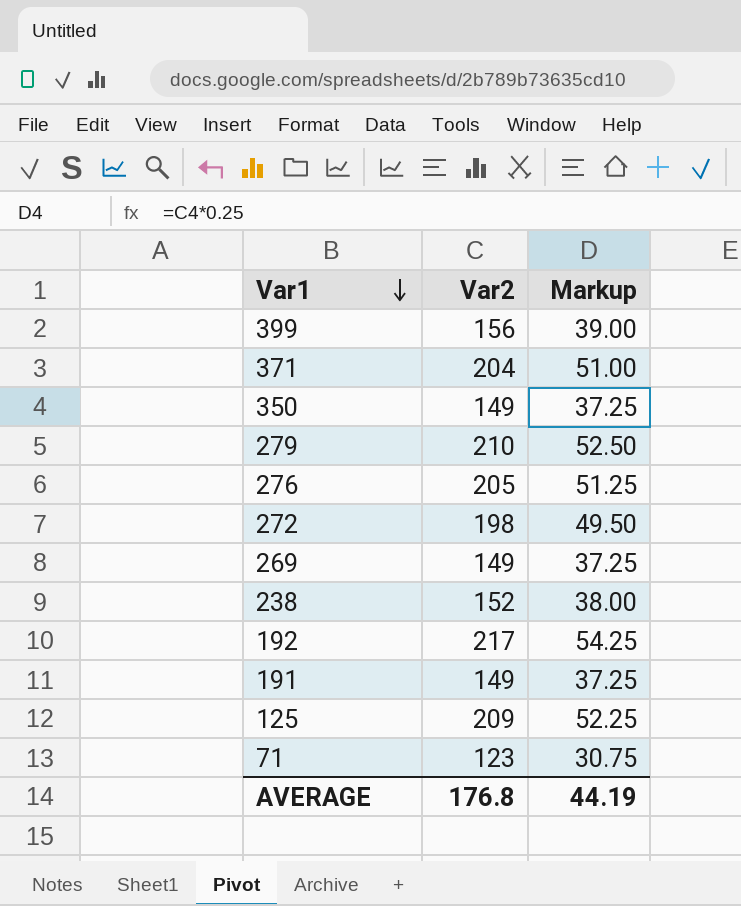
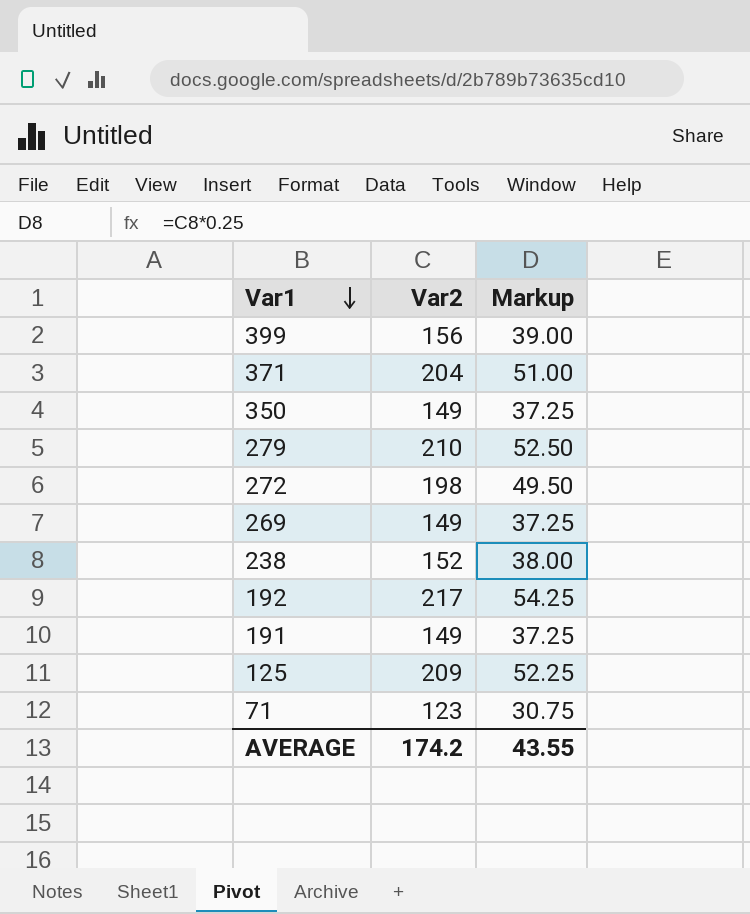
row 276: 205 | 51.25 -> none
AVERAGE | Var2: 176.8 -> 174.2
AVERAGE | Markup: 44.19 -> 43.55

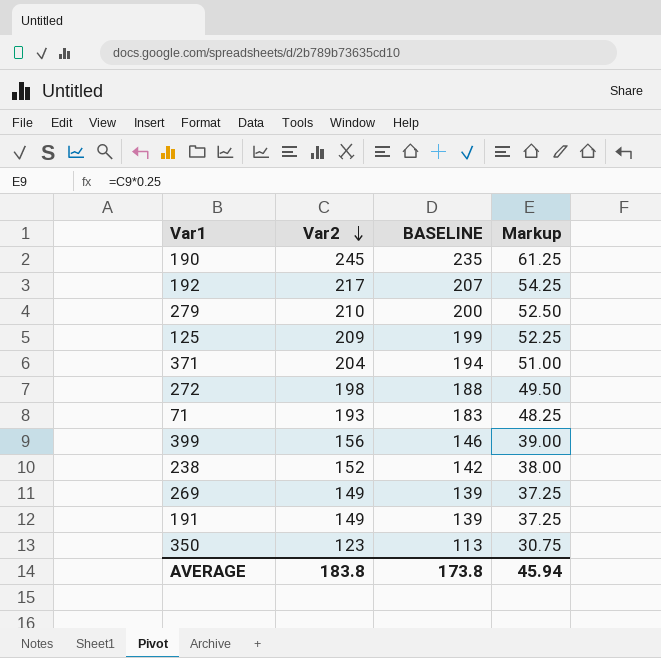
row order: Var1 descending -> Var2 descending
column BASELINE | formula: none -> [Var2] - 10
row 190: none -> 245 | 235 | 61.25
71 | Var2: 123 -> 193
71 | Markup: 30.75 -> 48.25
350 | Var2: 149 -> 123
350 | Markup: 37.25 -> 30.75
AVERAGE | Var2: 174.2 -> 183.8
AVERAGE | Markup: 43.55 -> 45.94

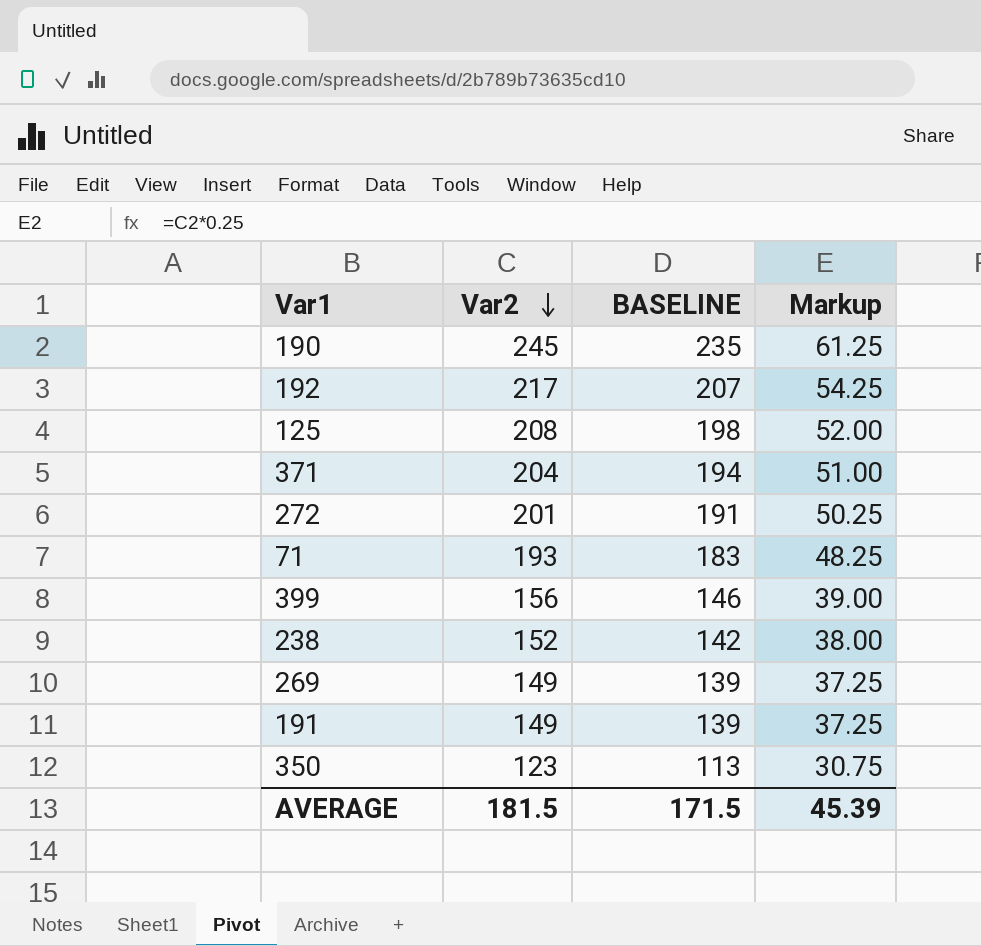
row 279: 210 | 200 | 52.50 -> none
125 | Var2: 209 -> 208
125 | BASELINE: 199 -> 198
125 | Markup: 52.25 -> 52.00
272 | Var2: 198 -> 201
272 | BASELINE: 188 -> 191
272 | Markup: 49.50 -> 50.25
AVERAGE | Var2: 183.8 -> 181.5
AVERAGE | BASELINE: 173.8 -> 171.5
AVERAGE | Markup: 45.94 -> 45.39

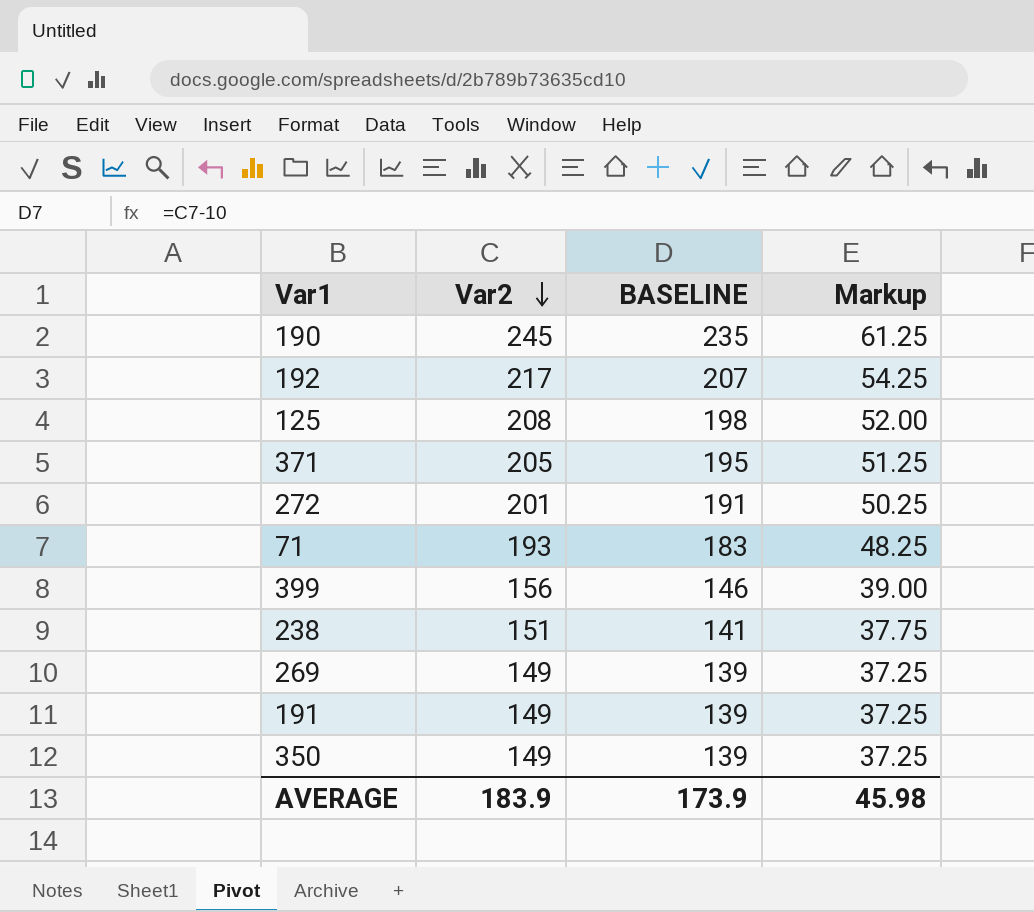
371 | Var2: 204 -> 205
371 | BASELINE: 194 -> 195
371 | Markup: 51.00 -> 51.25
238 | Var2: 152 -> 151
238 | BASELINE: 142 -> 141
238 | Markup: 38.00 -> 37.75
350 | Var2: 123 -> 149
350 | BASELINE: 113 -> 139
350 | Markup: 30.75 -> 37.25
AVERAGE | Var2: 181.5 -> 183.9
AVERAGE | BASELINE: 171.5 -> 173.9
AVERAGE | Markup: 45.39 -> 45.98

